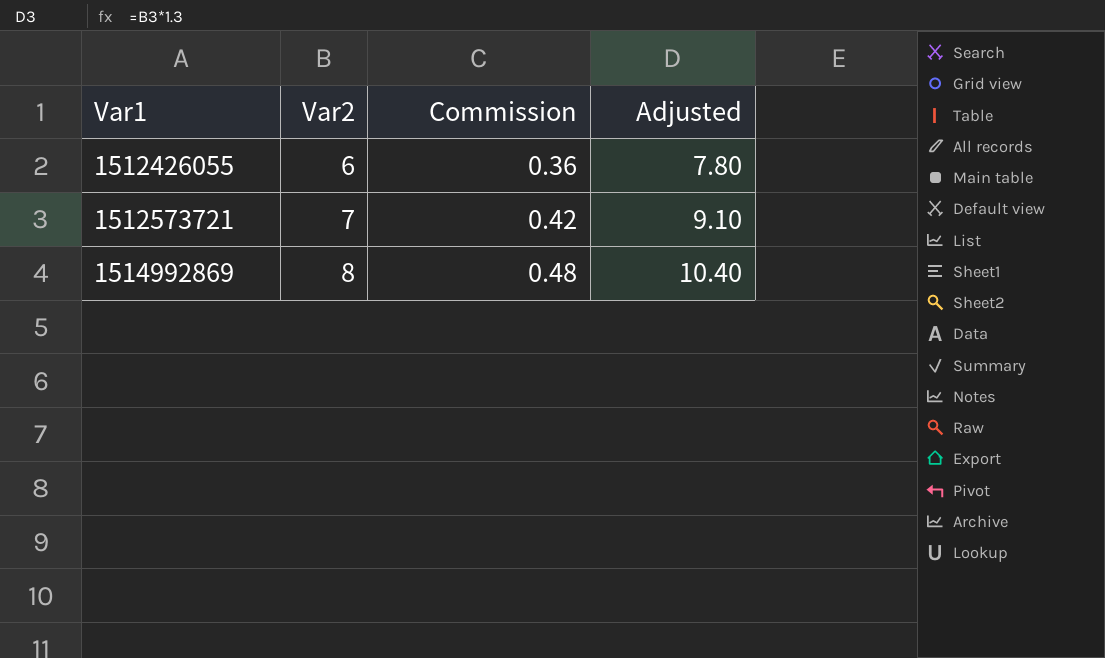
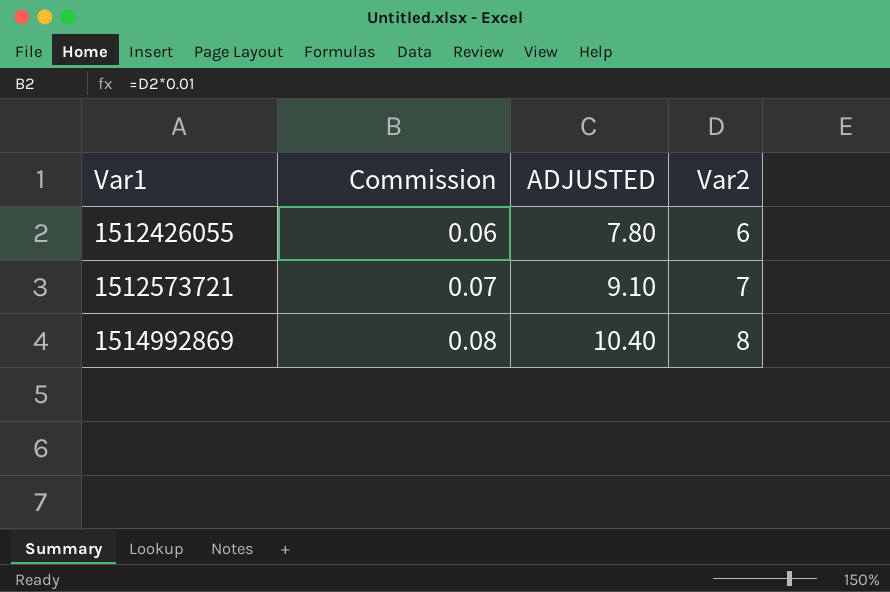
column Commission | formula: [Var2] * 0.06 -> [Var2] * 0.01
column name: Adjusted -> ADJUSTED
column Var2 | position: 2 -> 4

